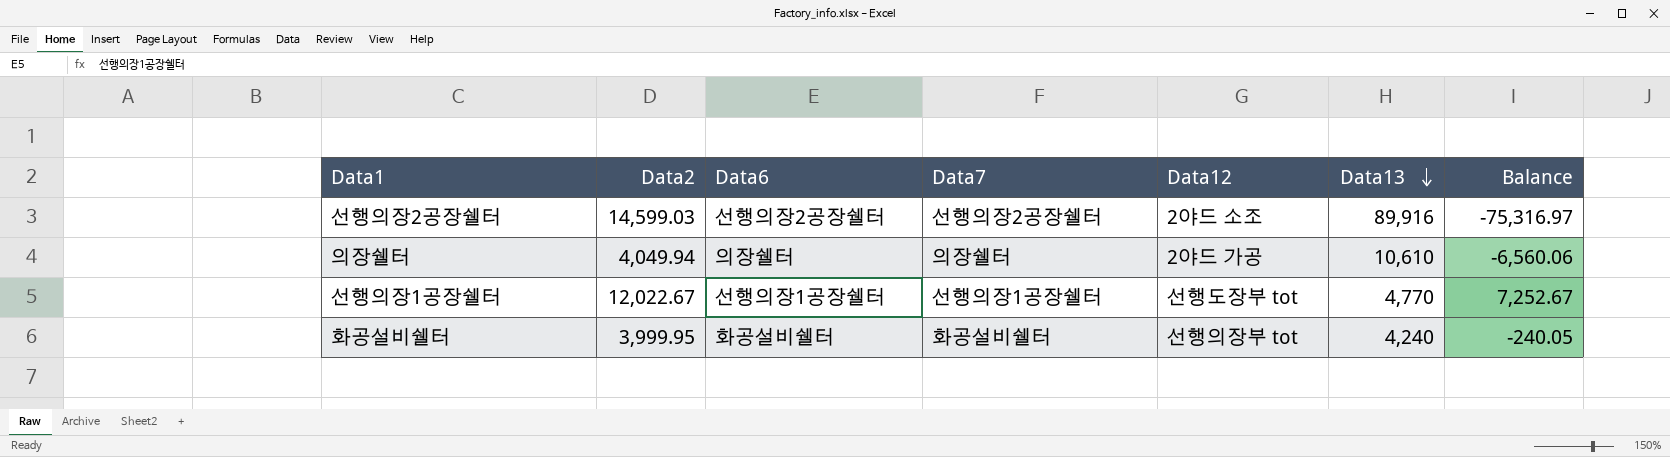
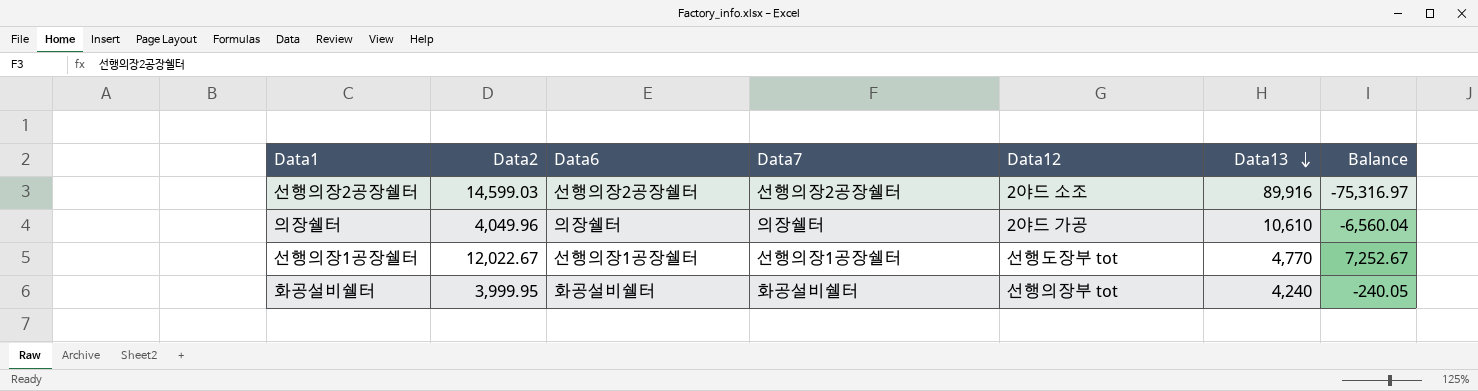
의장쉘터 | Data2: 4,049.94 -> 4,049.96
의장쉘터 | Balance: -6,560.06 -> -6,560.04

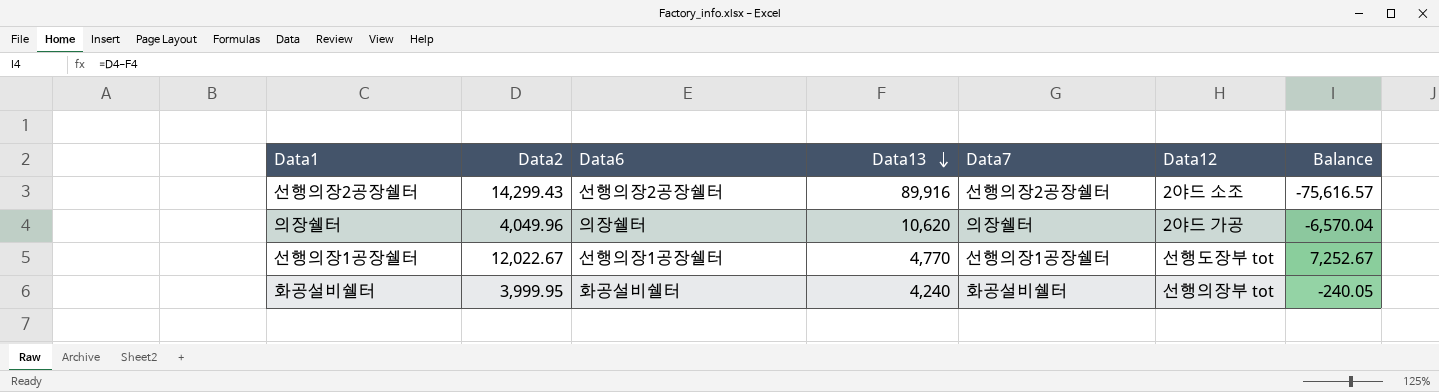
column Data13 | position: 6 -> 4
선행의장2공장쉘터 | Data2: 14,599.03 -> 14,299.43
선행의장2공장쉘터 | Balance: -75,316.97 -> -75,616.57
의장쉘터 | Data13: 10,610 -> 10,620
의장쉘터 | Balance: -6,560.04 -> -6,570.04

